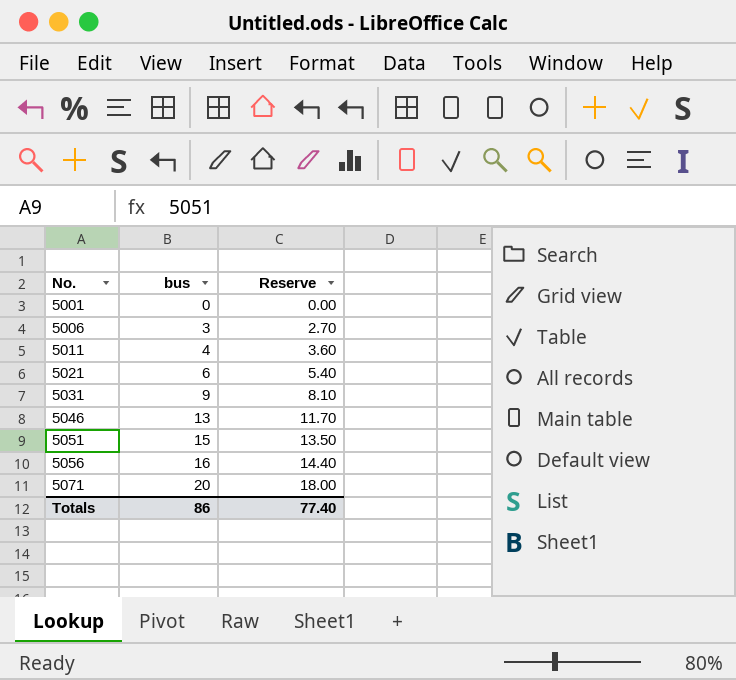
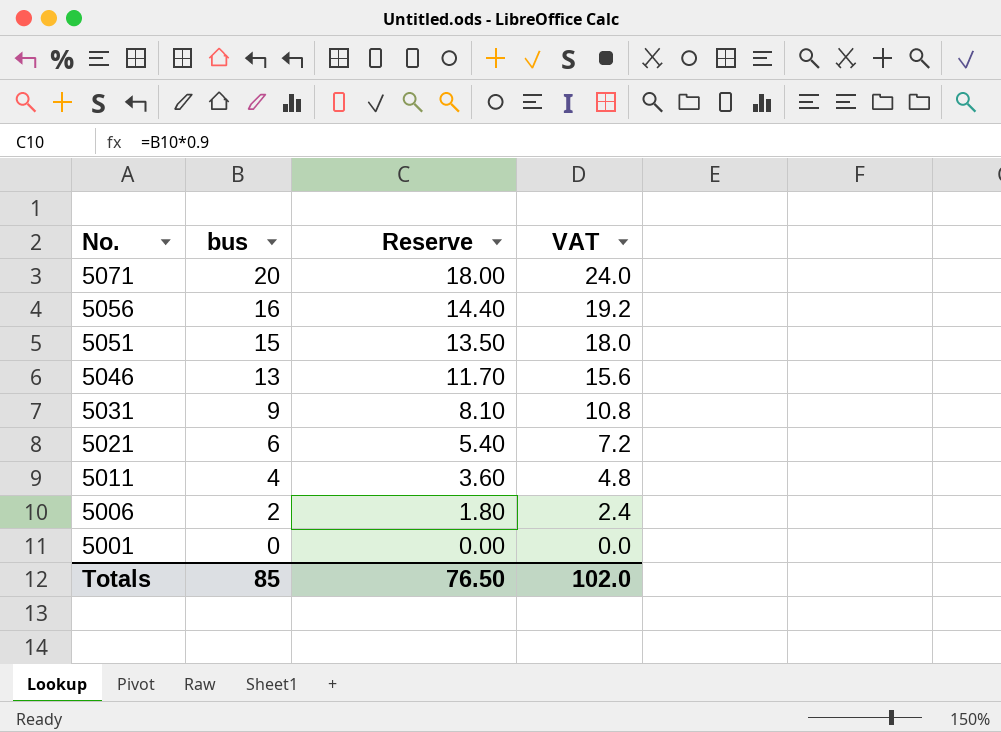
row order: No. ascending -> No. descending
column VAT | formula: none -> [bus] * 1.2
5006 | bus: 3 -> 2
5006 | Reserve: 2.70 -> 1.80
Totals | bus: 86 -> 85
Totals | Reserve: 77.40 -> 76.50

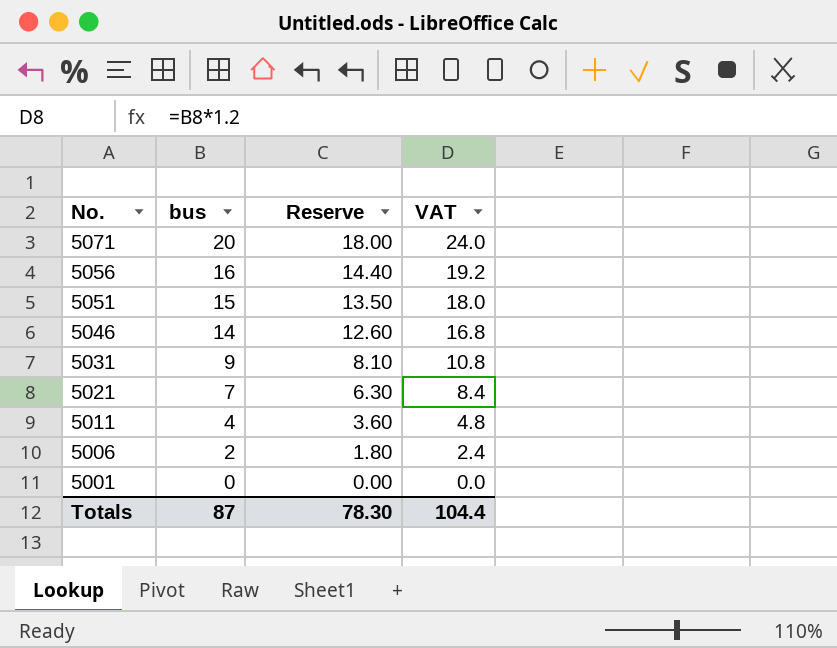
5046 | bus: 13 -> 14
5046 | Reserve: 11.70 -> 12.60
5046 | VAT: 15.6 -> 16.8
5021 | bus: 6 -> 7
5021 | Reserve: 5.40 -> 6.30
5021 | VAT: 7.2 -> 8.4
Totals | bus: 85 -> 87
Totals | Reserve: 76.50 -> 78.30
Totals | VAT: 102.0 -> 104.4

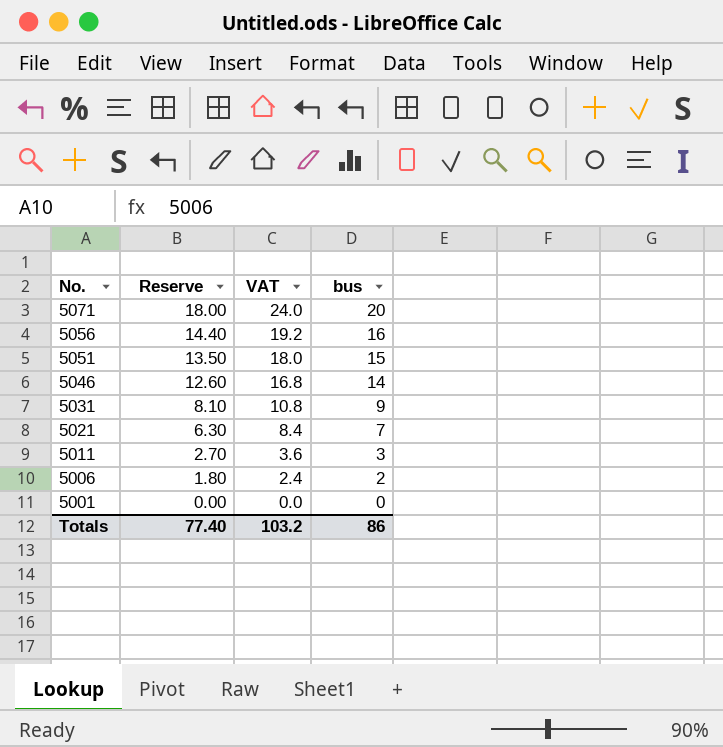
column bus | position: 2 -> 4
5011 | Reserve: 3.60 -> 2.70
5011 | VAT: 4.8 -> 3.6
5011 | bus: 4 -> 3
Totals | Reserve: 78.30 -> 77.40
Totals | VAT: 104.4 -> 103.2
Totals | bus: 87 -> 86

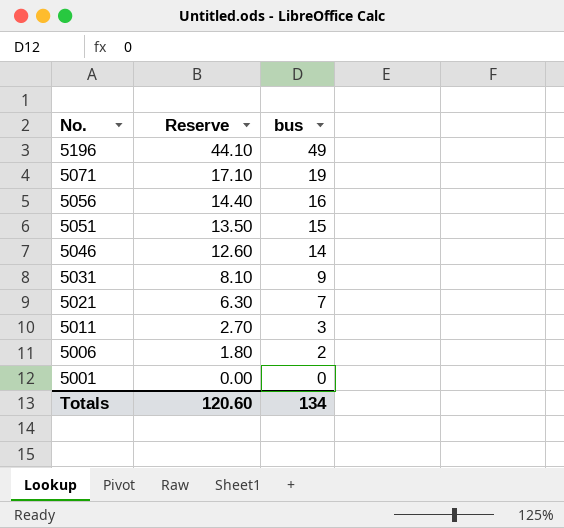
column VAT | formula: [bus] * 1.2 -> none
row 5196: none -> 44.10 | 49
5071 | Reserve: 18.00 -> 17.10
5071 | bus: 20 -> 19
Totals | Reserve: 77.40 -> 120.60
Totals | bus: 86 -> 134

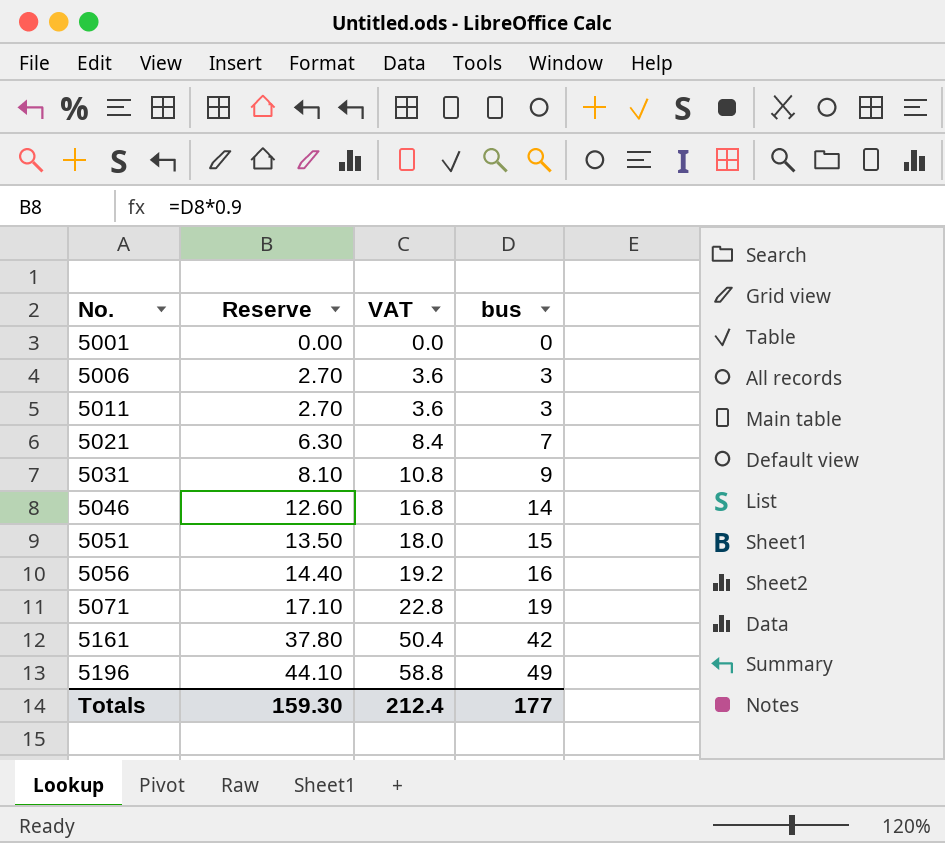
row order: No. descending -> No. ascending
column VAT | formula: none -> [bus] * 1.2
5006 | Reserve: 1.80 -> 2.70
5006 | bus: 2 -> 3
row 5161: none -> 37.80 | 50.4 | 42
Totals | Reserve: 120.60 -> 159.30
Totals | bus: 134 -> 177

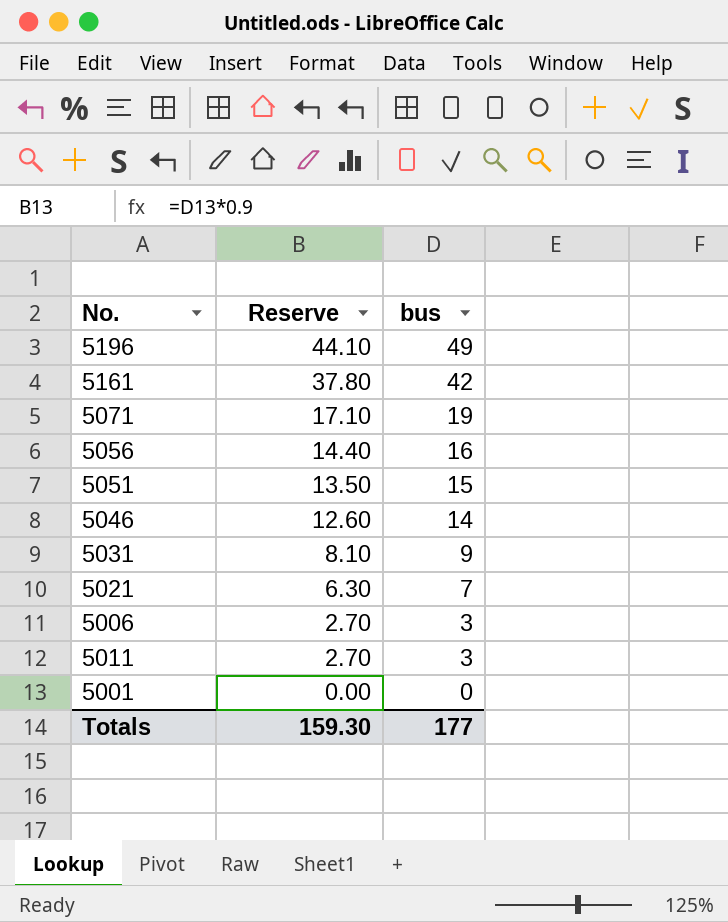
row order: No. ascending -> Reserve descending
column VAT | formula: [bus] * 1.2 -> none

